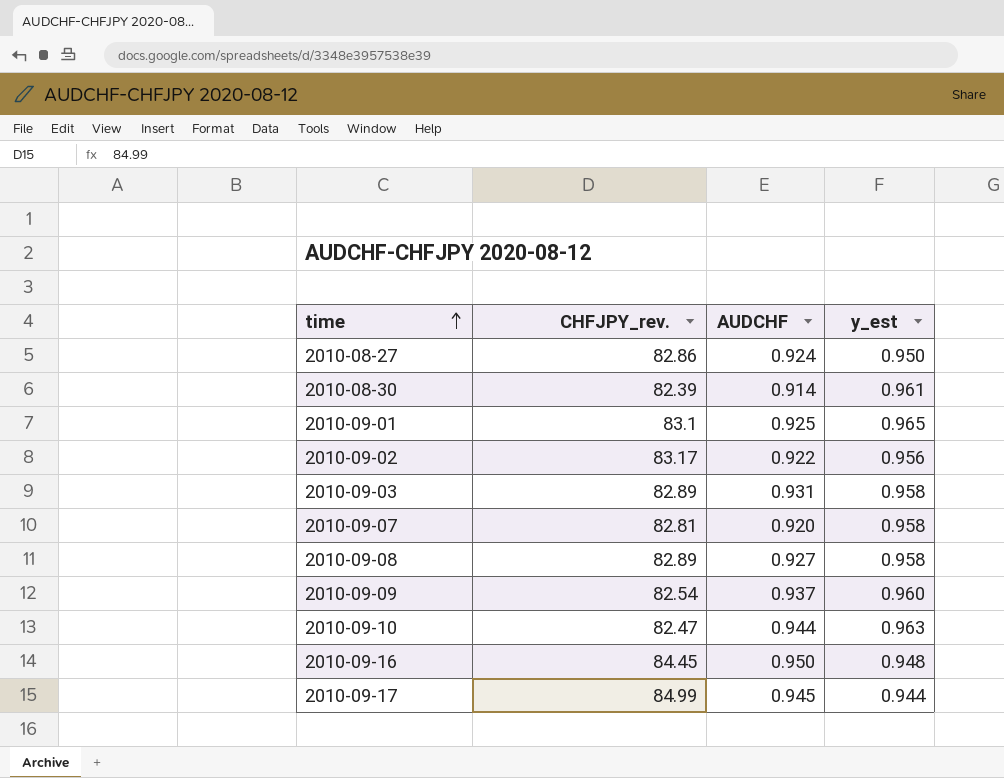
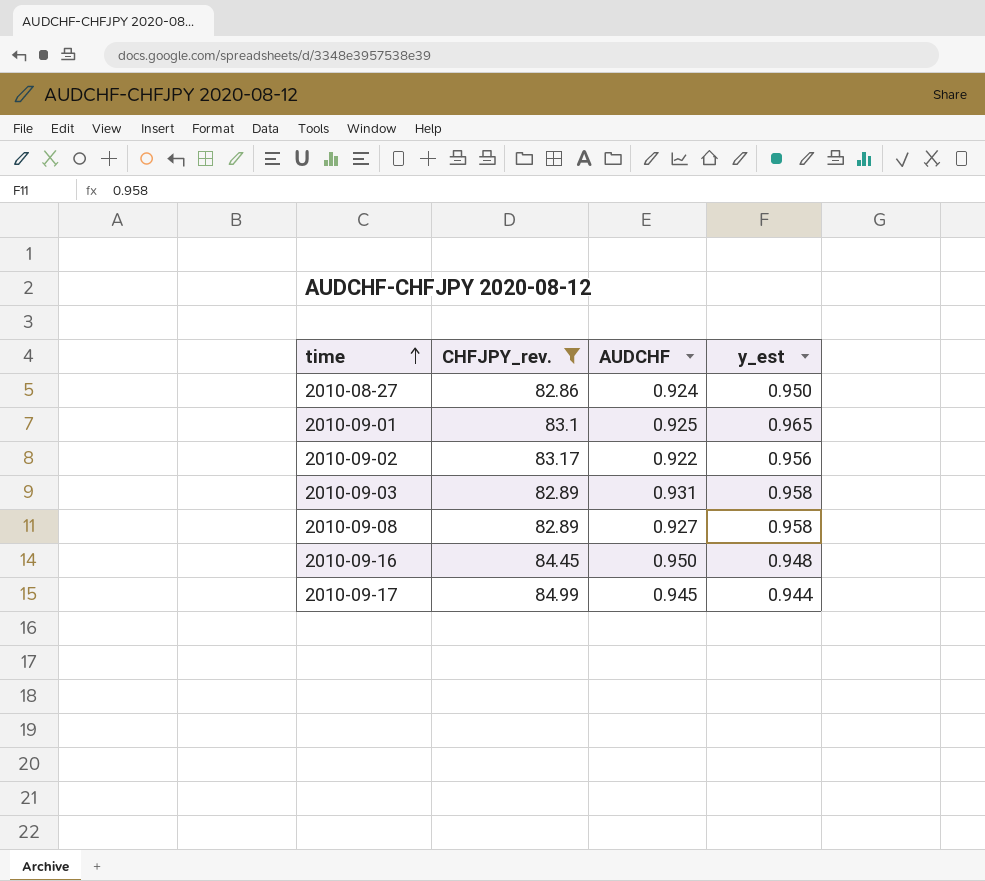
filter: none -> CHFJPY_rev. >= 82.86

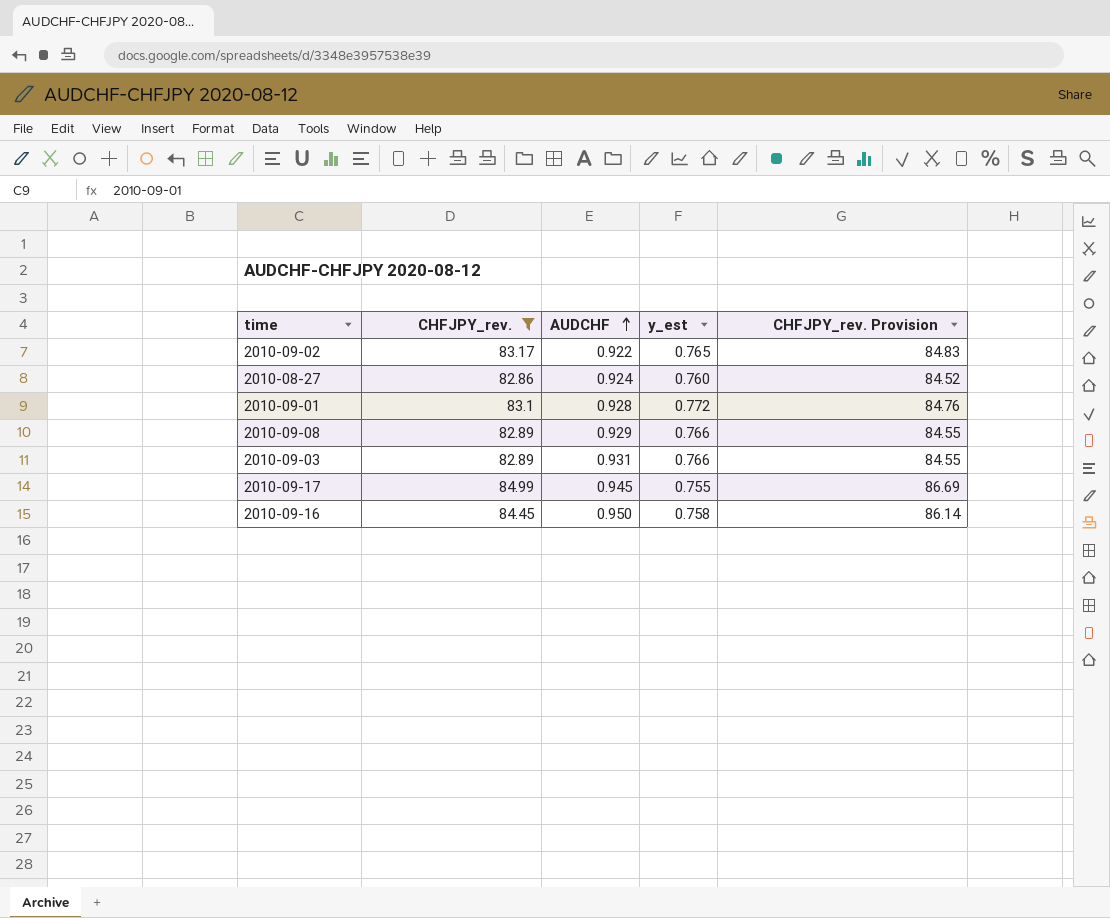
row order: time ascending -> AUDCHF ascending
column CHFJPY_rev. Provision | formula: none -> [CHFJPY_rev.] * 1.02
2010-09-02 | y_est: 0.956 -> 0.765
2010-08-27 | y_est: 0.950 -> 0.760
2010-09-01 | AUDCHF: 0.925 -> 0.928
2010-09-01 | y_est: 0.965 -> 0.772
2010-09-08 | AUDCHF: 0.927 -> 0.929
2010-09-08 | y_est: 0.958 -> 0.766
2010-09-03 | y_est: 0.958 -> 0.766
2010-09-17 | y_est: 0.944 -> 0.755
2010-09-16 | y_est: 0.948 -> 0.758

